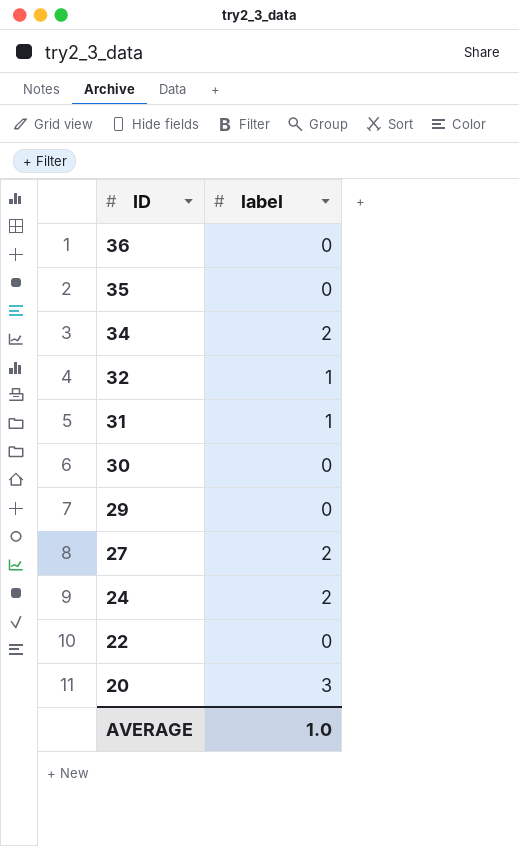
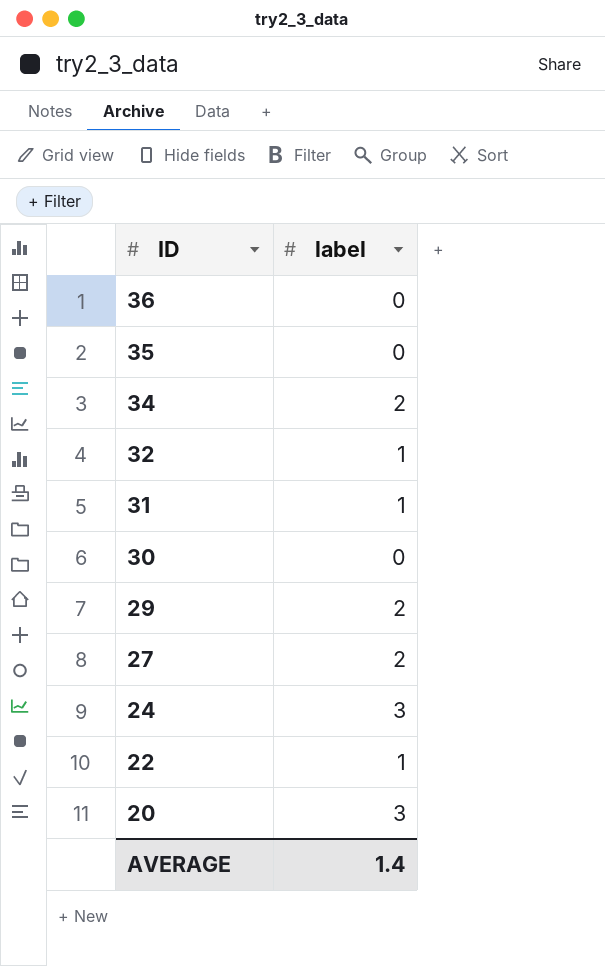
29 | label: 0 -> 2
24 | label: 2 -> 3
22 | label: 0 -> 1
AVERAGE | label: 1.0 -> 1.4

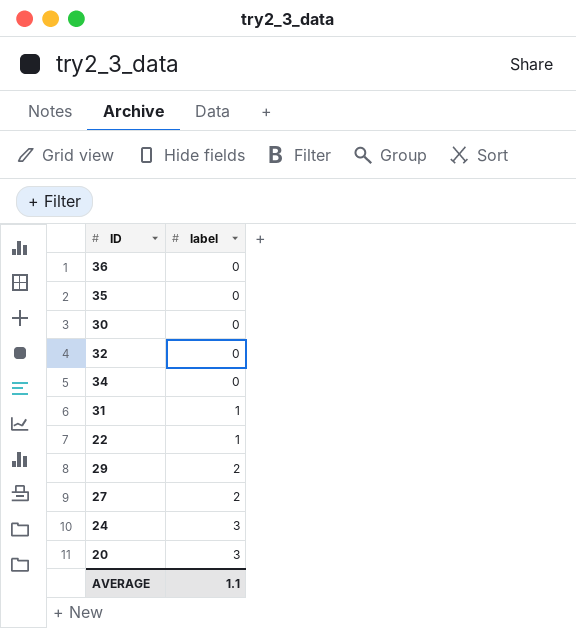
row order: ID descending -> label ascending
32 | label: 1 -> 0
34 | label: 2 -> 0
AVERAGE | label: 1.4 -> 1.1

